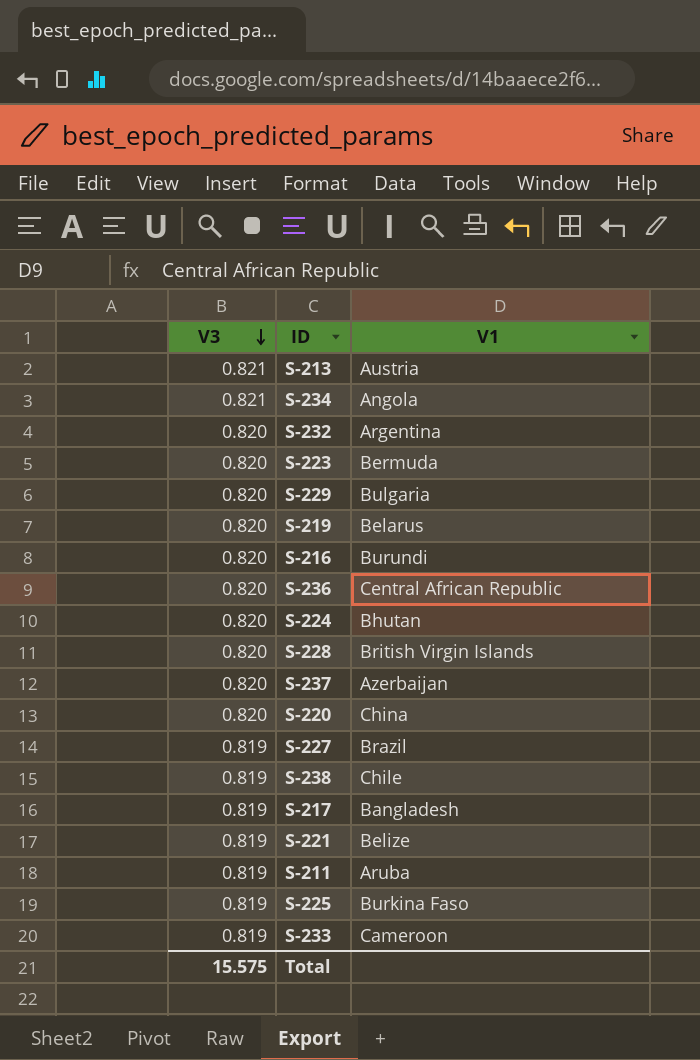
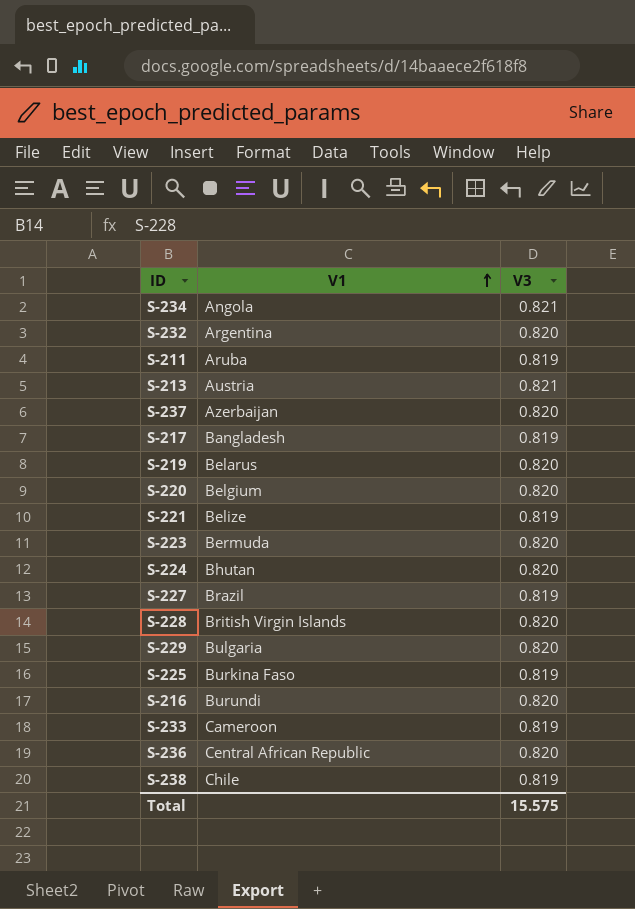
row order: V3 descending -> V1 ascending
column V3 | position: 1 -> 3
S-220 | V1: China -> Belgium

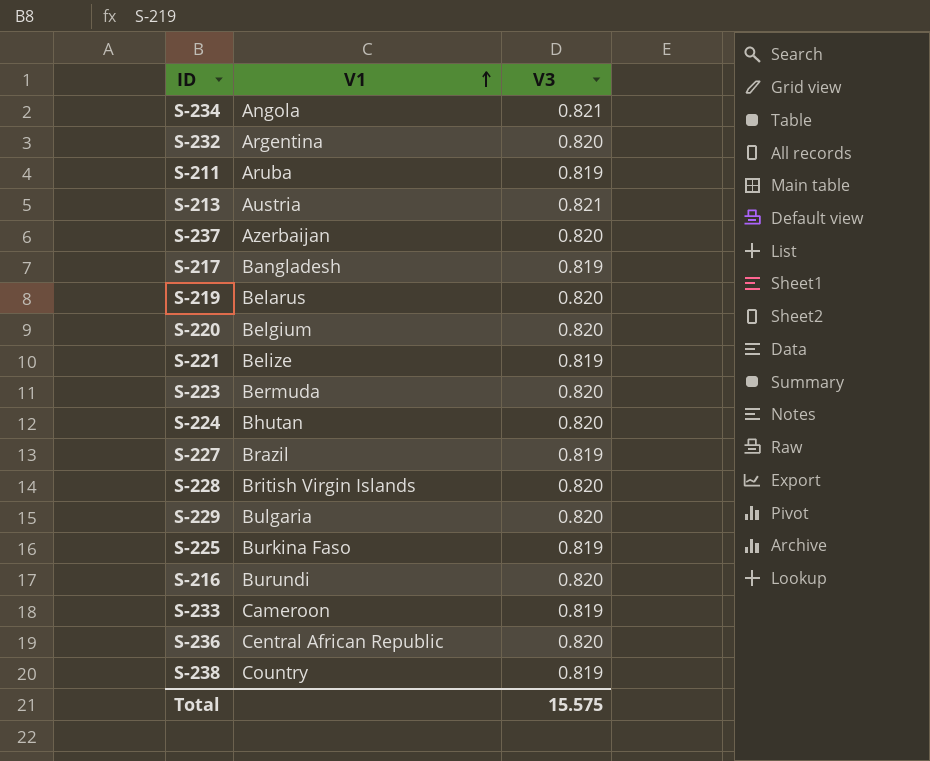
S-238 | V1: Chile -> Country

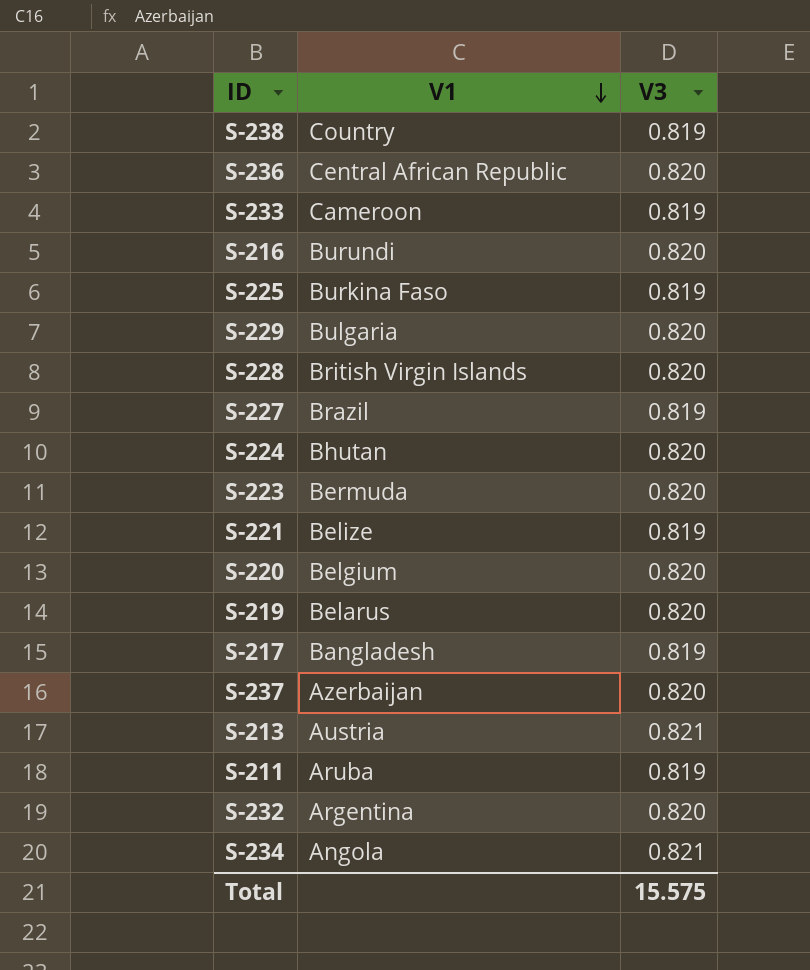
row order: V1 ascending -> V1 descending

